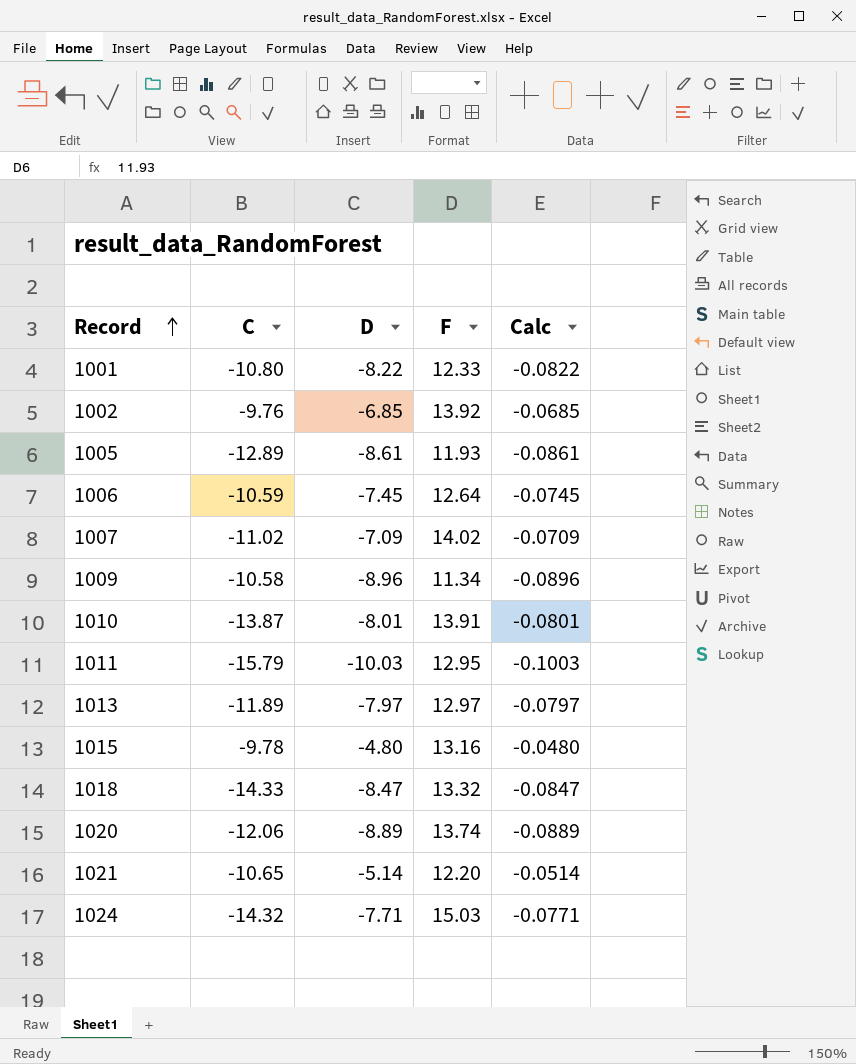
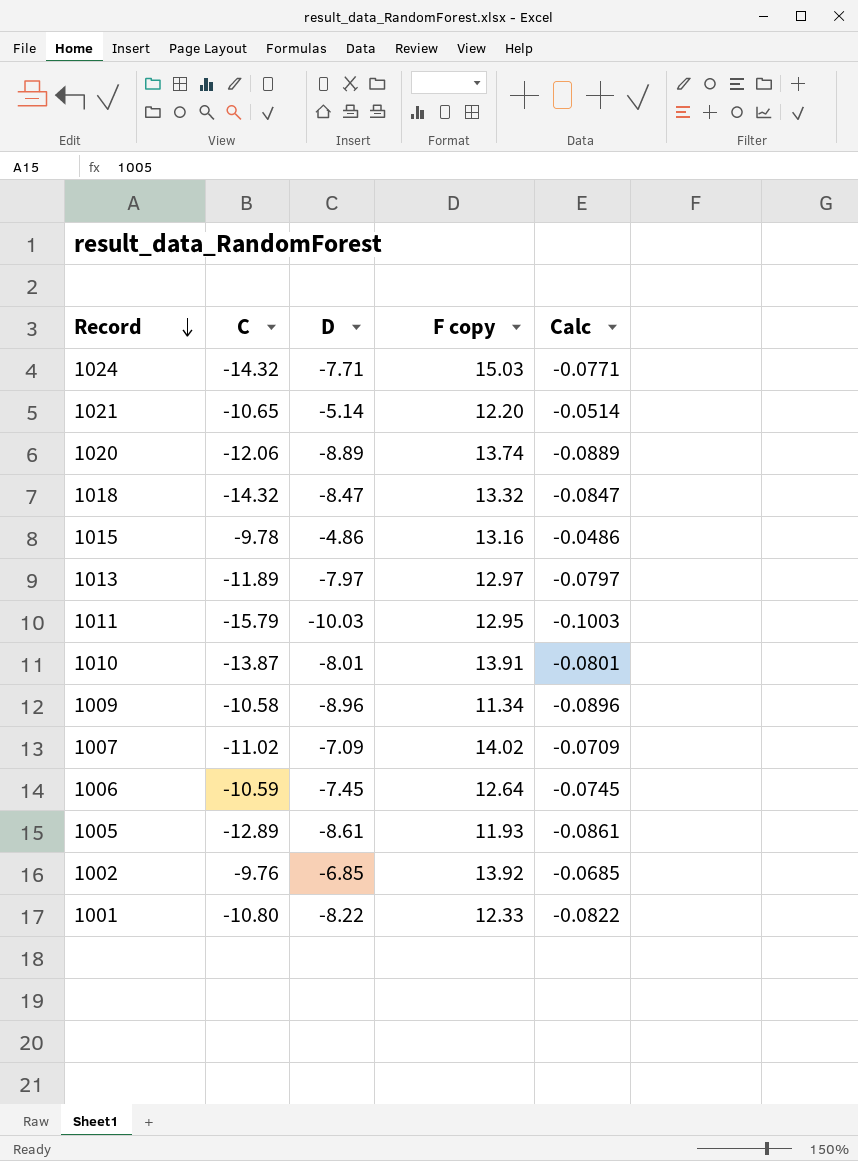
row order: Record ascending -> Record descending
column name: F -> F copy
1018 | C: -14.33 -> -14.32
1015 | D: -4.80 -> -4.86
1015 | Calc: -0.0480 -> -0.0486

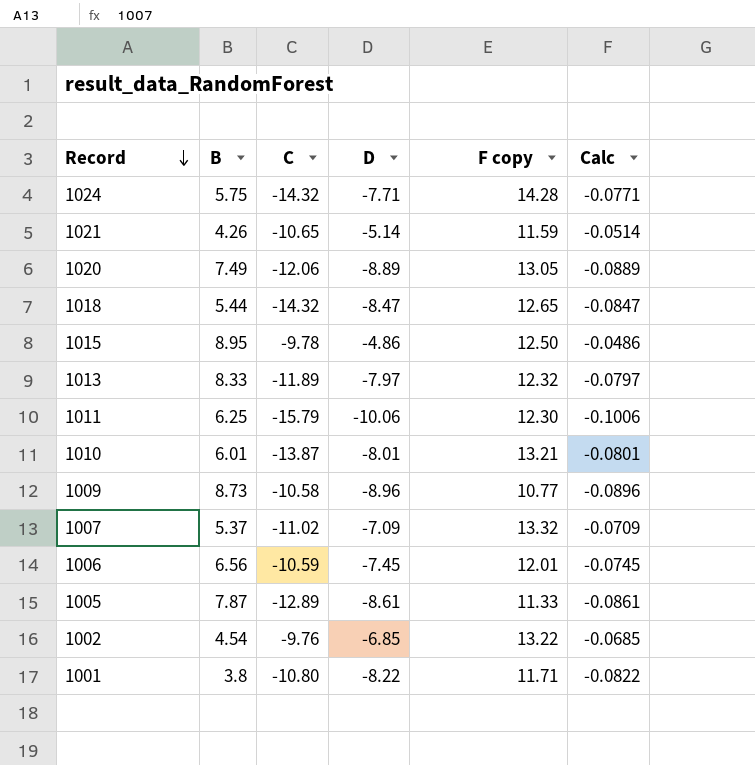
column B | position: none -> 2
1024 | F copy: 15.03 -> 14.28
1021 | F copy: 12.20 -> 11.59
1020 | F copy: 13.74 -> 13.05
1018 | F copy: 13.32 -> 12.65
1015 | F copy: 13.16 -> 12.50
1013 | F copy: 12.97 -> 12.32
1011 | D: -10.03 -> -10.06
1011 | F copy: 12.95 -> 12.30
1011 | Calc: -0.1003 -> -0.1006
1010 | F copy: 13.91 -> 13.21
1009 | F copy: 11.34 -> 10.77
1007 | F copy: 14.02 -> 13.32
1006 | F copy: 12.64 -> 12.01
1005 | F copy: 11.93 -> 11.33
1002 | F copy: 13.92 -> 13.22
1001 | F copy: 12.33 -> 11.71

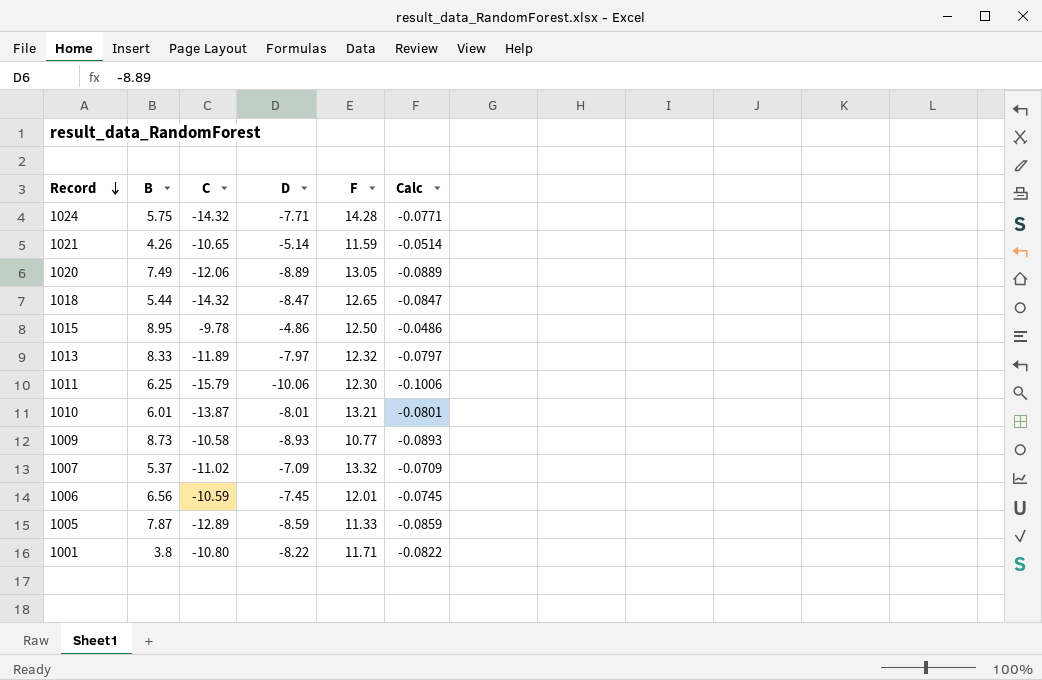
column name: F copy -> F
row 1002: 4.54 | -9.76 | -6.85 | 13.22 | -0.0685 -> none
1009 | D: -8.96 -> -8.93
1009 | Calc: -0.0896 -> -0.0893
1005 | D: -8.61 -> -8.59
1005 | Calc: -0.0861 -> -0.0859

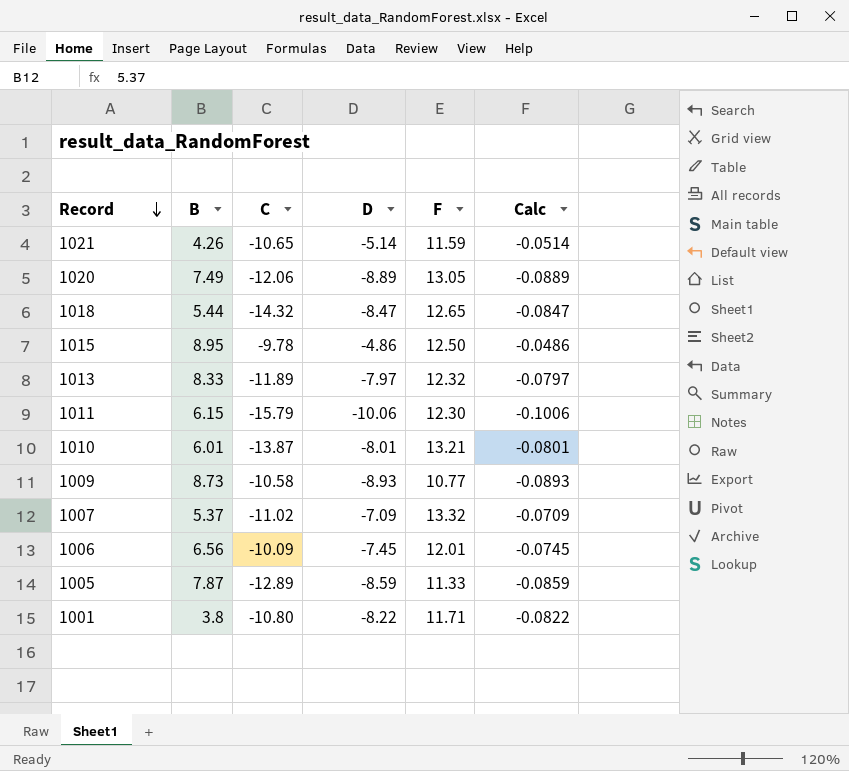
row 1024: 5.75 | -14.32 | -7.71 | 14.28 | -0.0771 -> none
1011 | B: 6.25 -> 6.15
1006 | C: -10.59 -> -10.09

